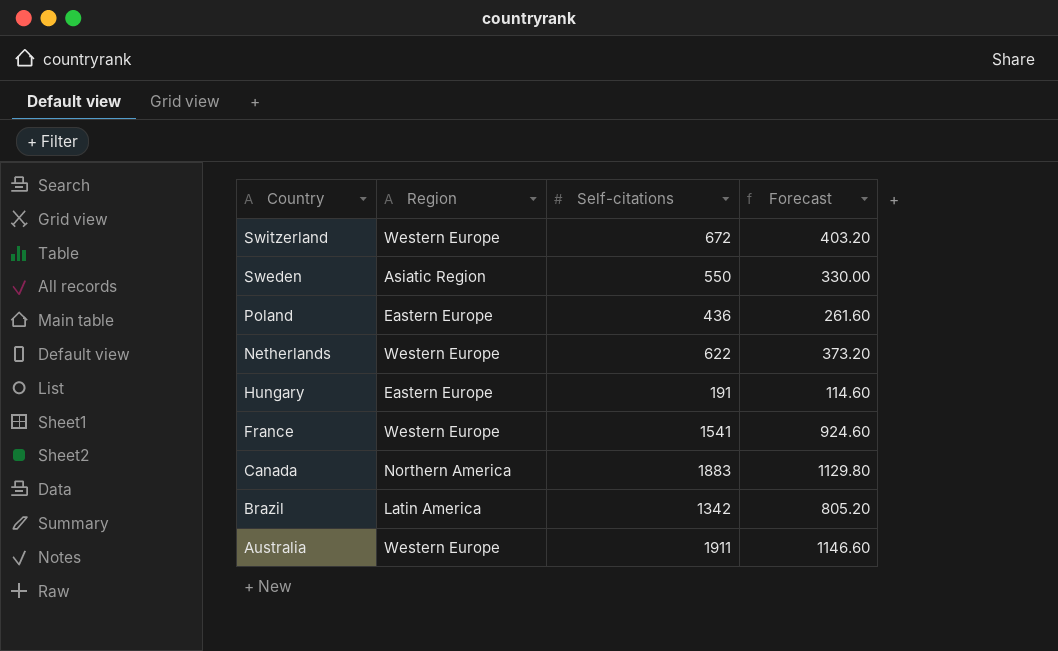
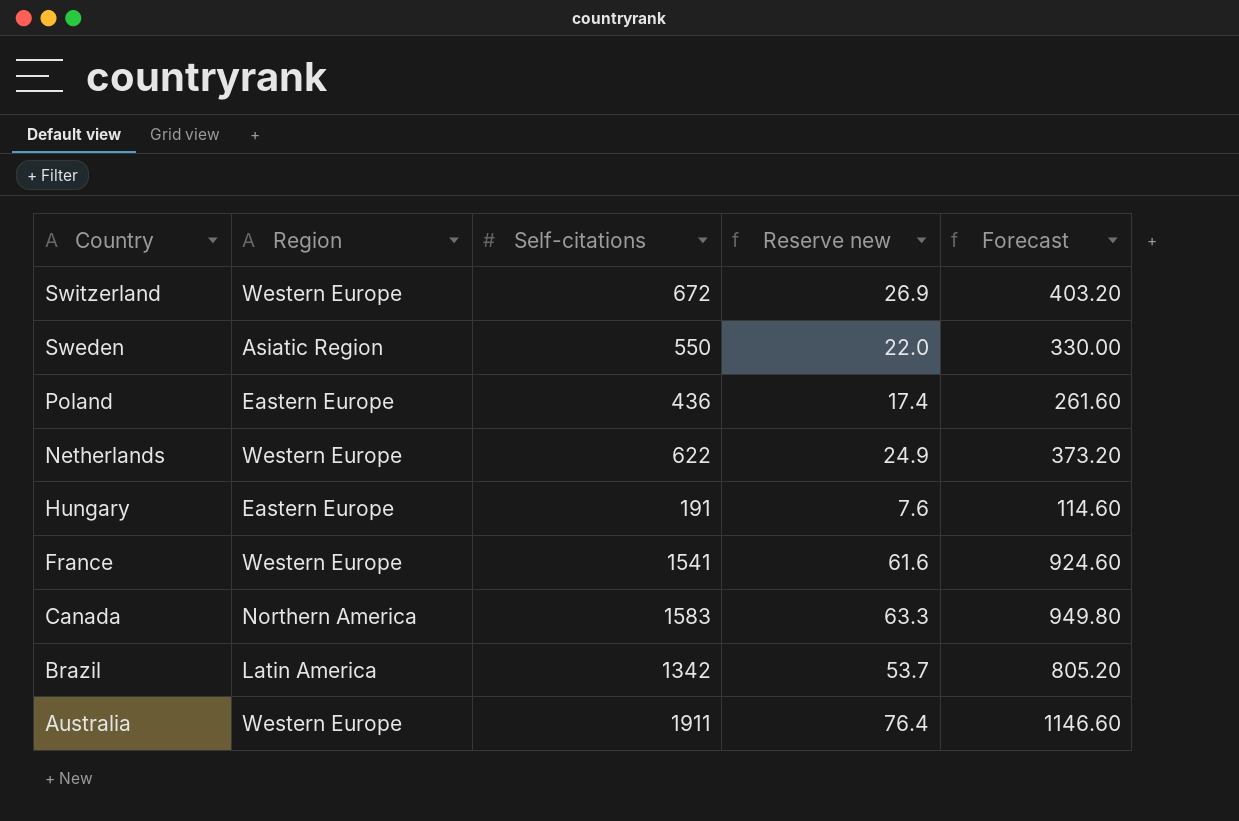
column Reserve new | formula: none -> [Self-citations] * 0.04
Canada | Self-citations: 1883 -> 1583
Canada | Forecast: 1129.80 -> 949.80

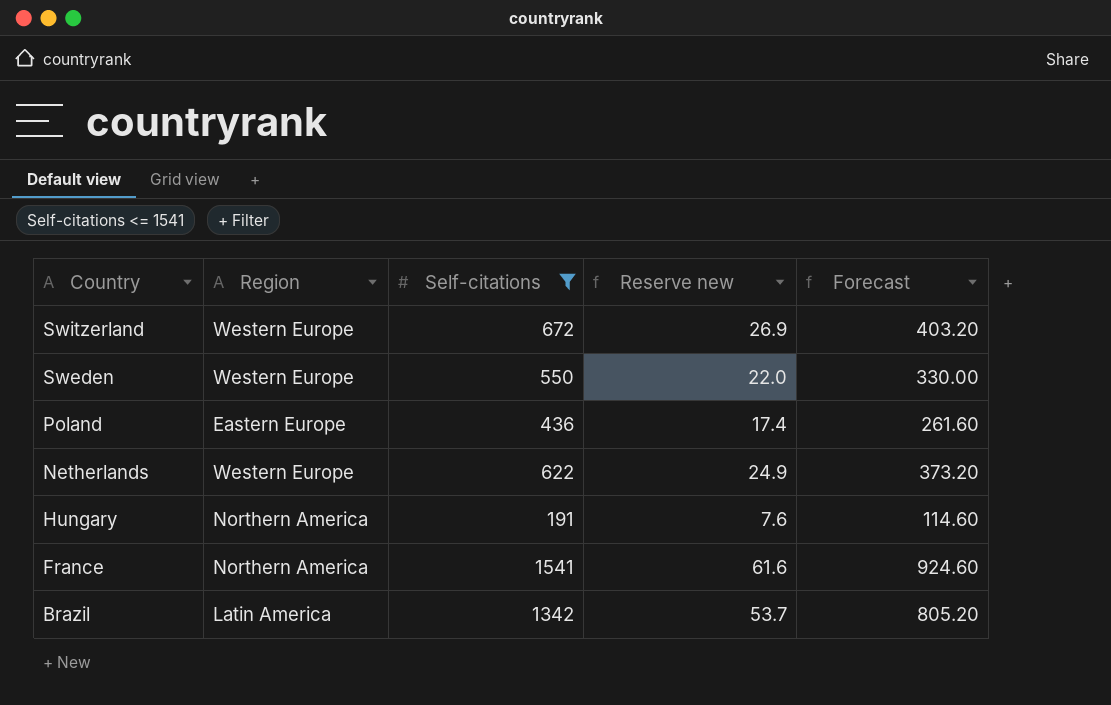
filter: none -> Self-citations <= 1541
Sweden | Region: Asiatic Region -> Western Europe
Hungary | Region: Eastern Europe -> Northern America
France | Region: Western Europe -> Northern America

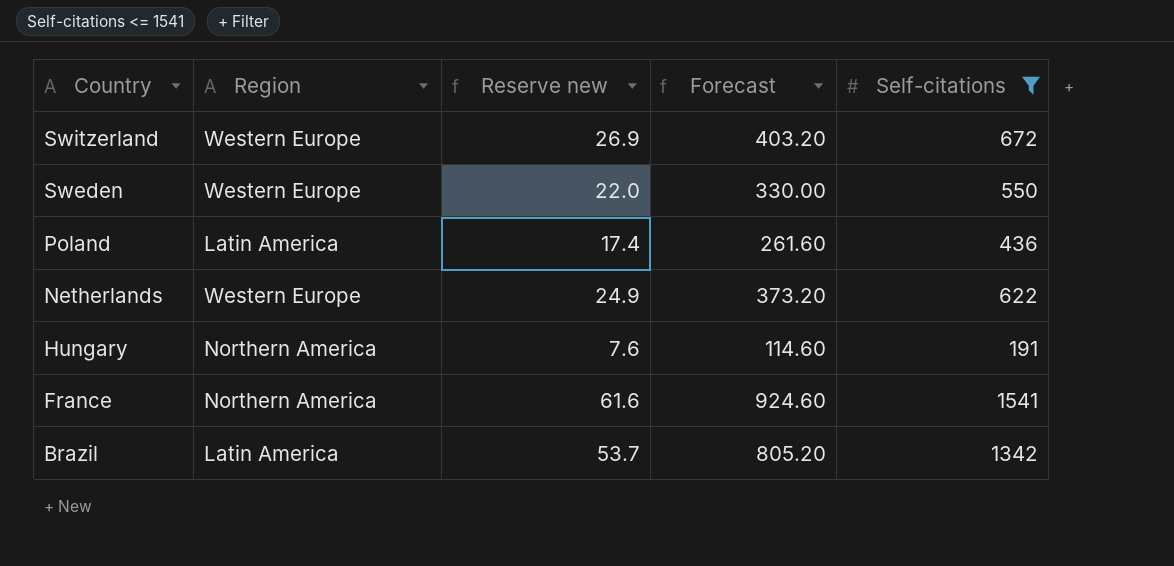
column Self-citations | position: 3 -> 5
Poland | Region: Eastern Europe -> Latin America

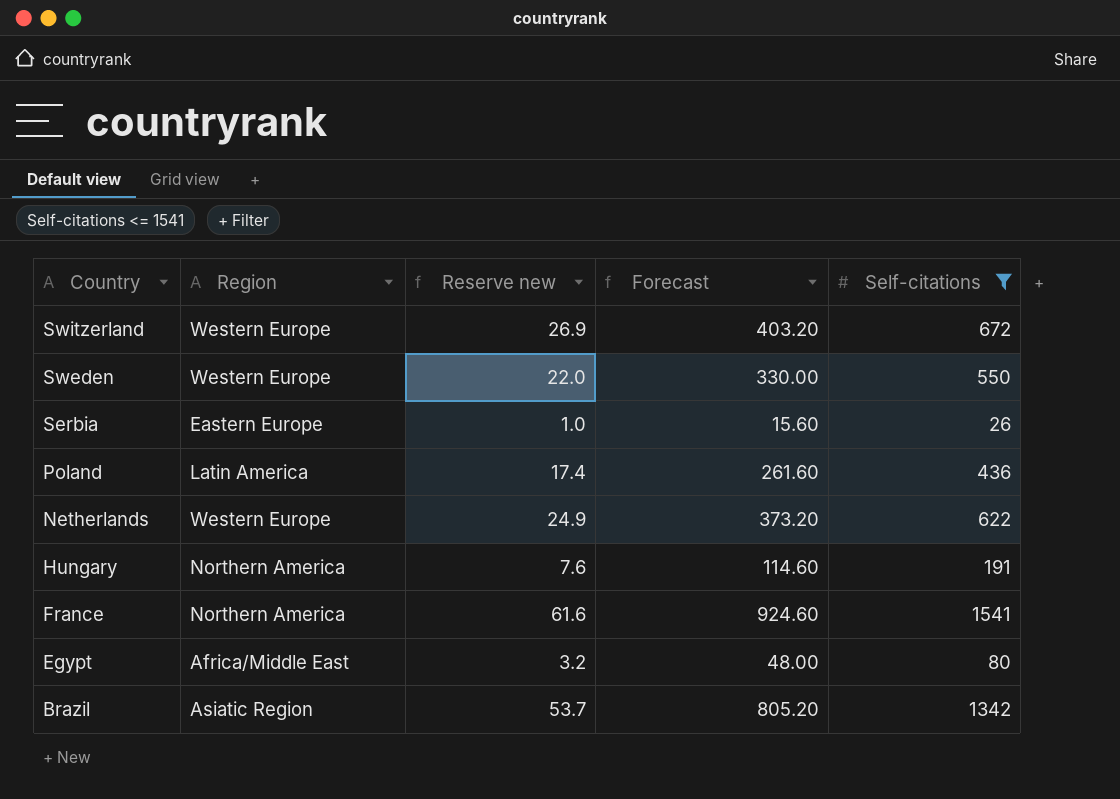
row Serbia: none -> Eastern Europe | 1.0 | 15.60 | 26
row Egypt: none -> Africa/Middle East | 3.2 | 48.00 | 80
Brazil | Region: Latin America -> Asiatic Region

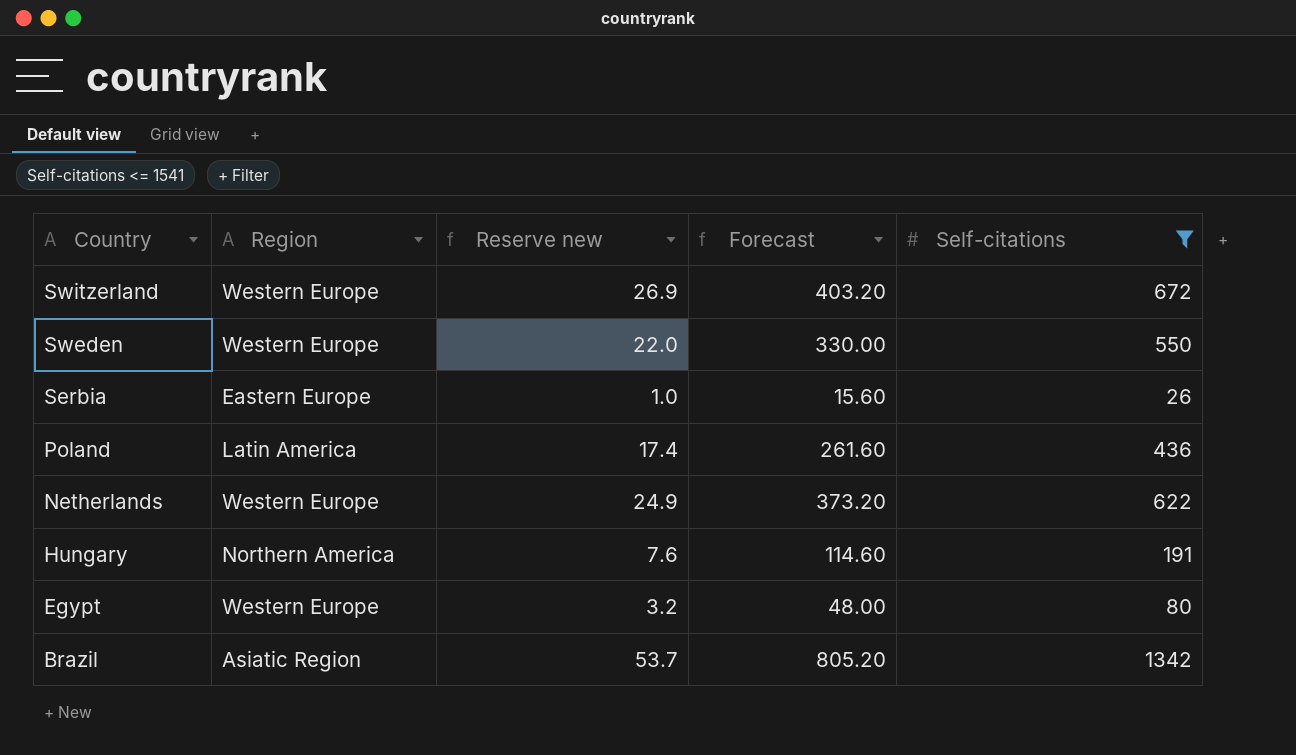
row France: Northern America | 61.6 | 924.60 | 1541 -> none
Egypt | Region: Africa/Middle East -> Western Europe

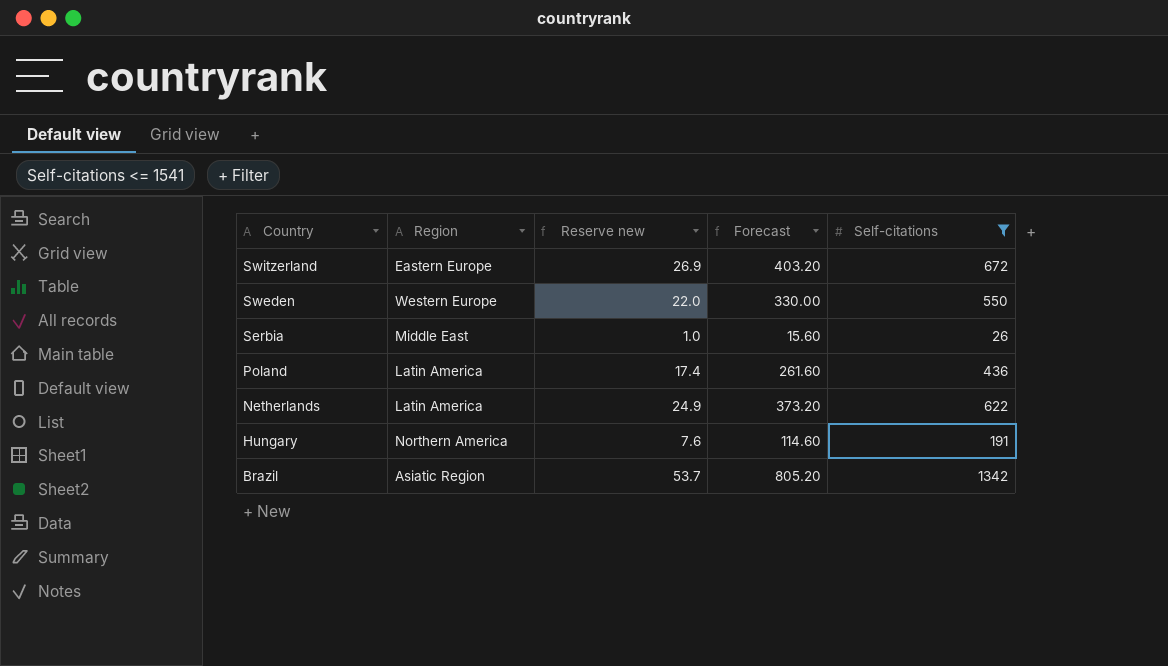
row Egypt: Western Europe | 3.2 | 48.00 | 80 -> none
Switzerland | Region: Western Europe -> Eastern Europe
Serbia | Region: Eastern Europe -> Middle East
Netherlands | Region: Western Europe -> Latin America

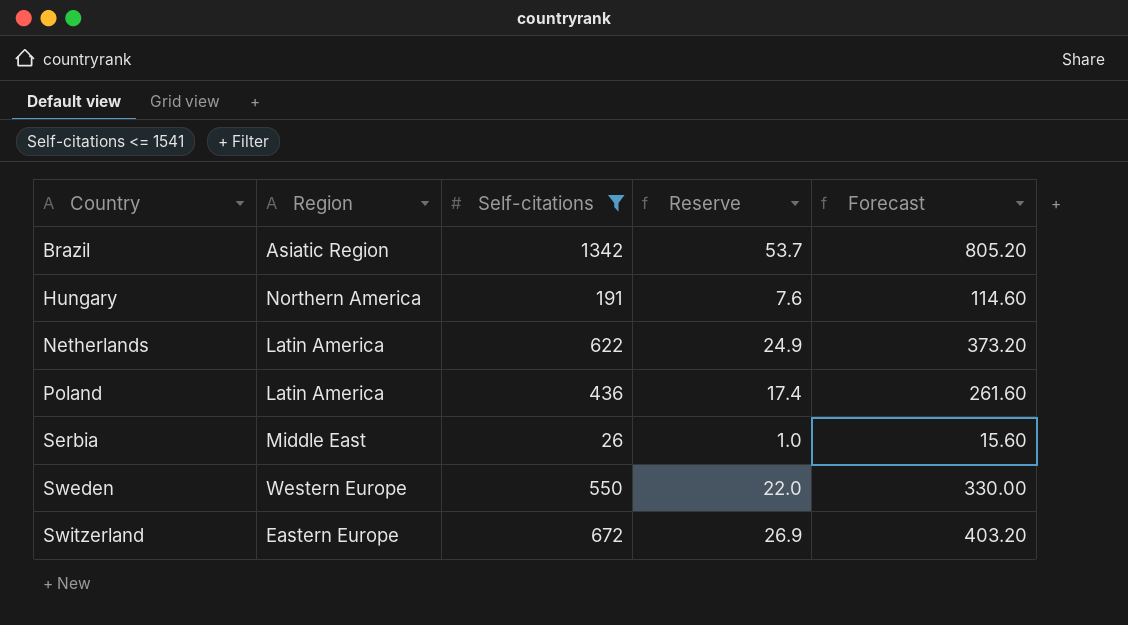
row order: Country descending -> Country ascending
column Self-citations | position: 5 -> 3
column name: Reserve new -> Reserve

